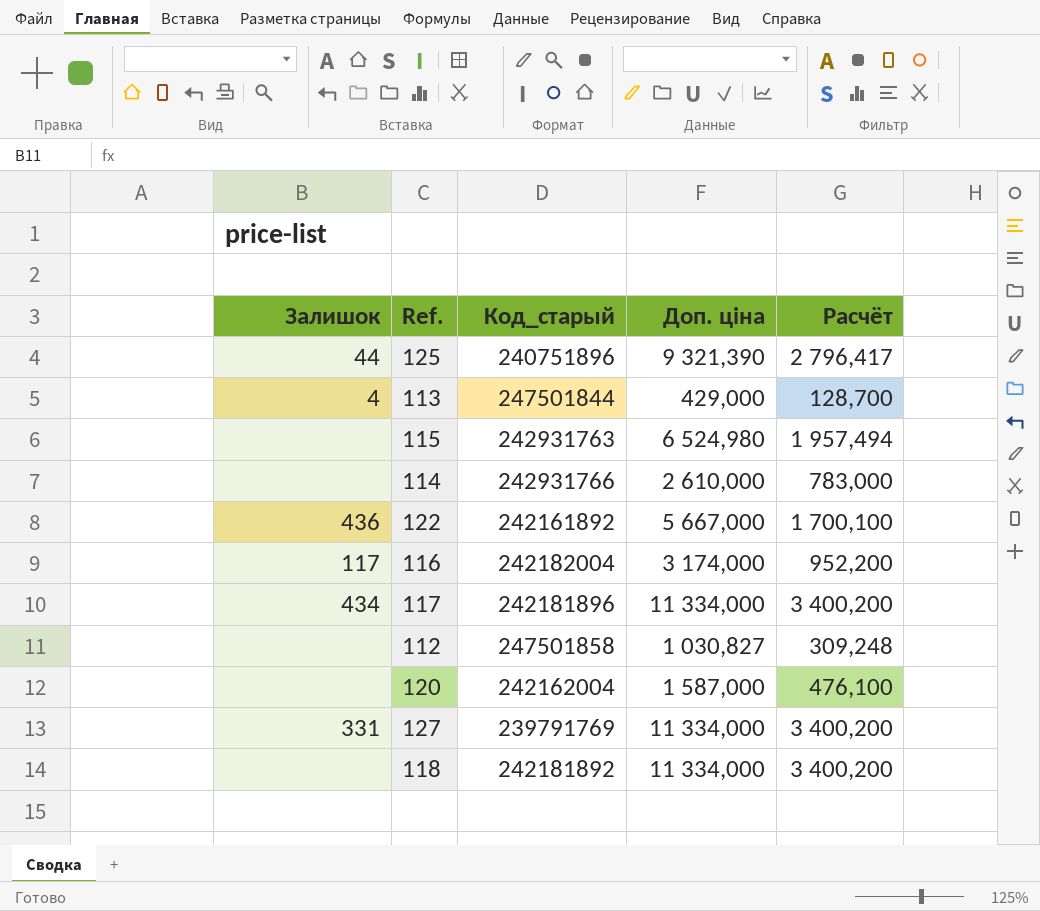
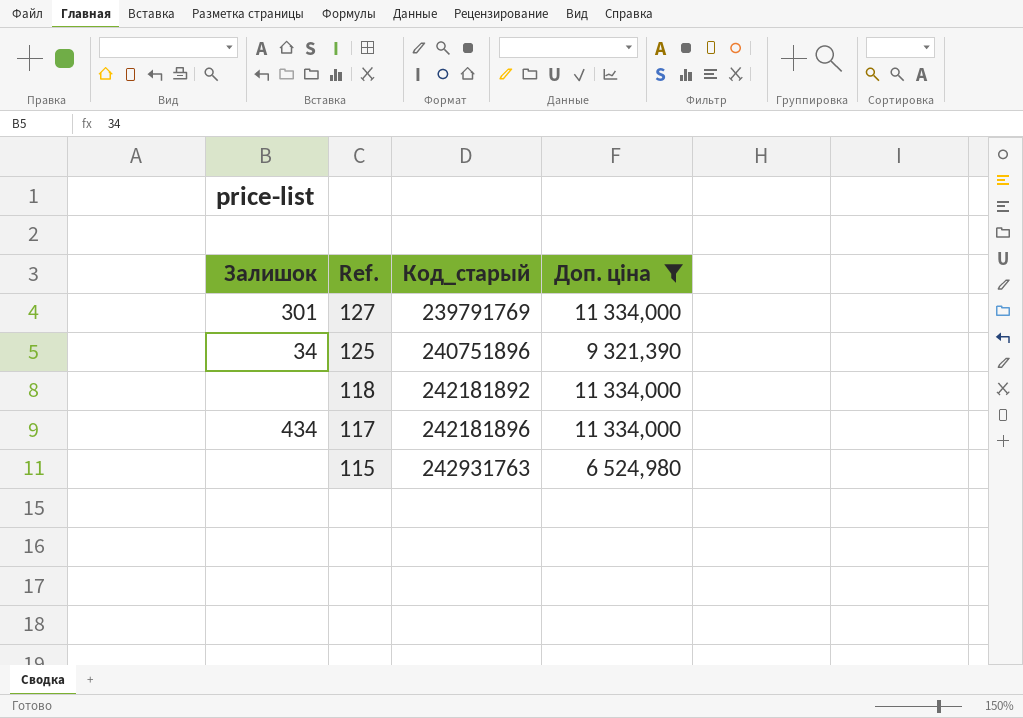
filter: none -> Доп. ціна >= 6 524,980
row order: none -> Ref. descending
column Расчёт | formula: [Доп. ціна] * 0,3 -> none
127 | Залишок: 331 -> 301
125 | Залишок: 44 -> 34

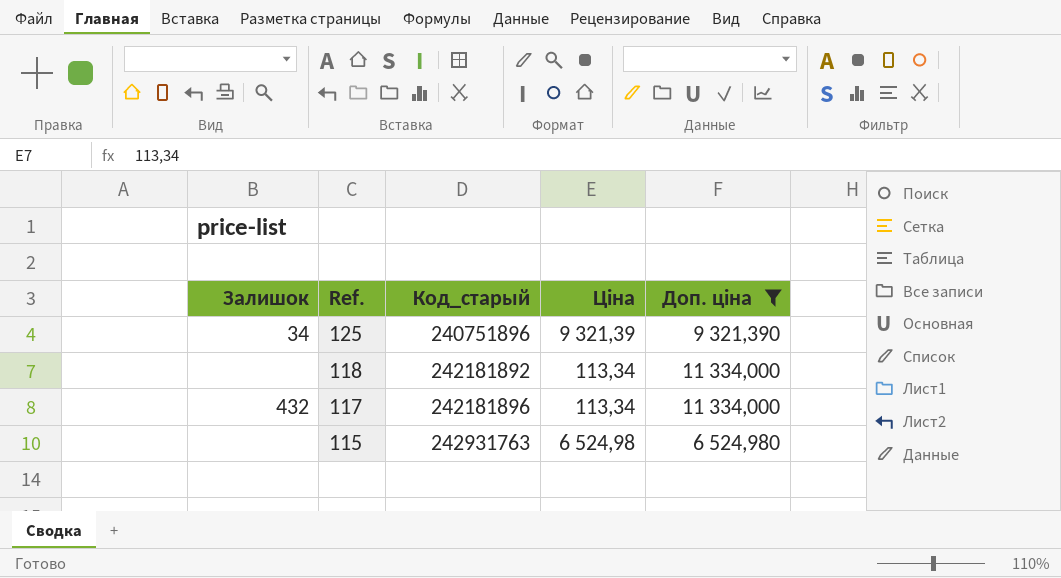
column Ціна | position: none -> 4
row 127: 301 | 239791769 | 11 334,000 -> none
117 | Залишок: 434 -> 432

